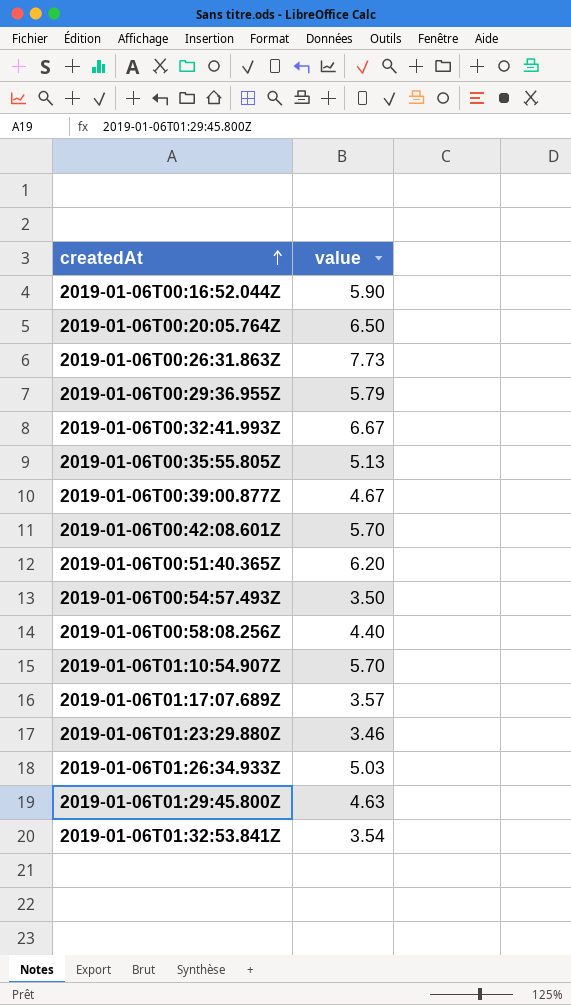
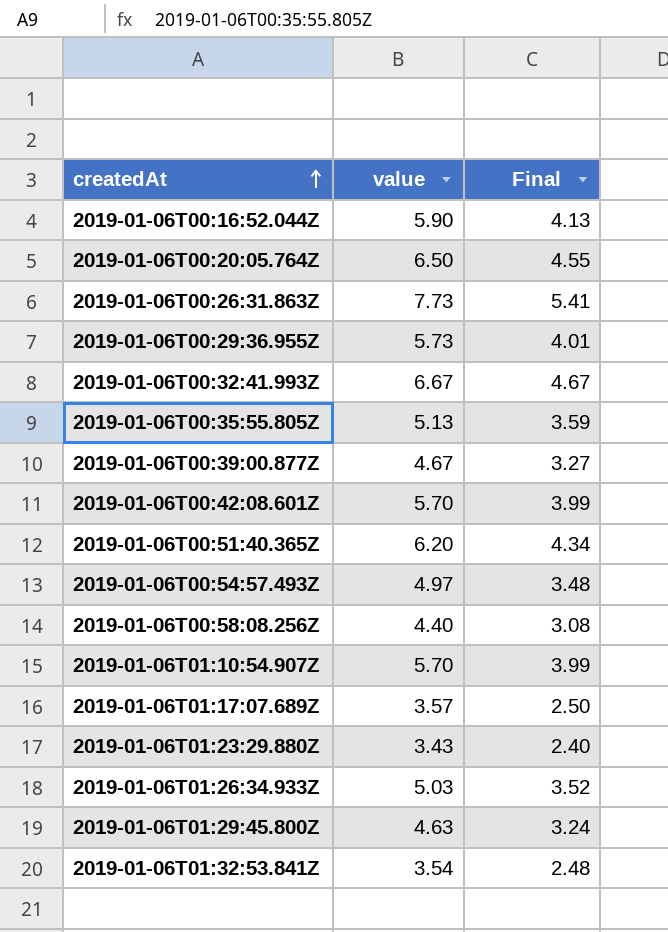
column Final | formula: none -> [value] * 0.7
2019-01-06T00:29:36.955Z | value: 5.79 -> 5.73
2019-01-06T00:54:57.493Z | value: 3.50 -> 4.97
2019-01-06T01:23:29.880Z | value: 3.46 -> 3.43

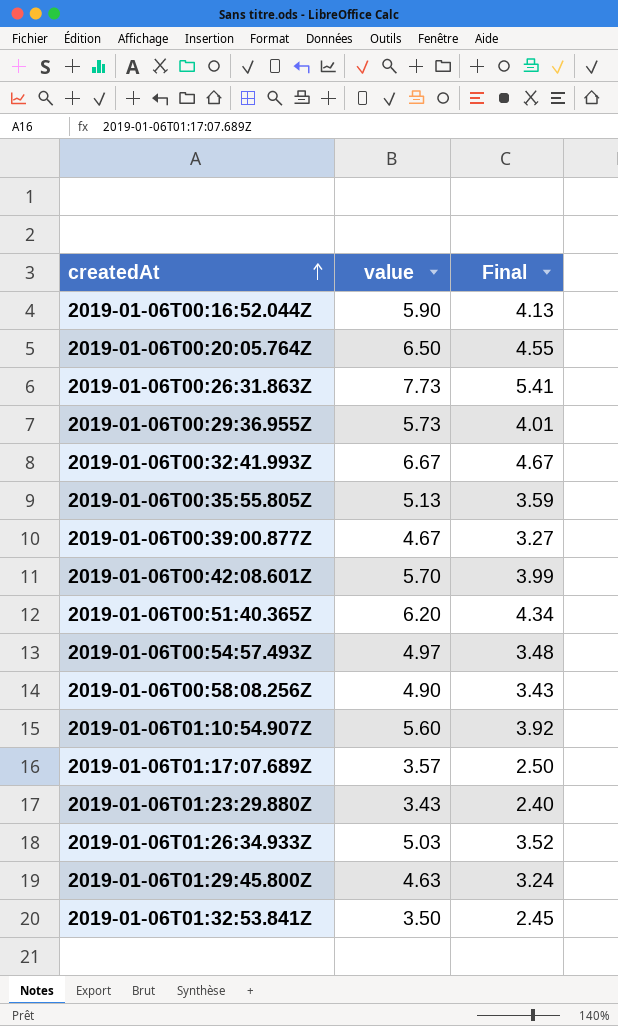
2019-01-06T00:58:08.256Z | value: 4.40 -> 4.90
2019-01-06T00:58:08.256Z | Final: 3.08 -> 3.43
2019-01-06T01:10:54.907Z | value: 5.70 -> 5.60
2019-01-06T01:10:54.907Z | Final: 3.99 -> 3.92
2019-01-06T01:32:53.841Z | value: 3.54 -> 3.50
2019-01-06T01:32:53.841Z | Final: 2.48 -> 2.45

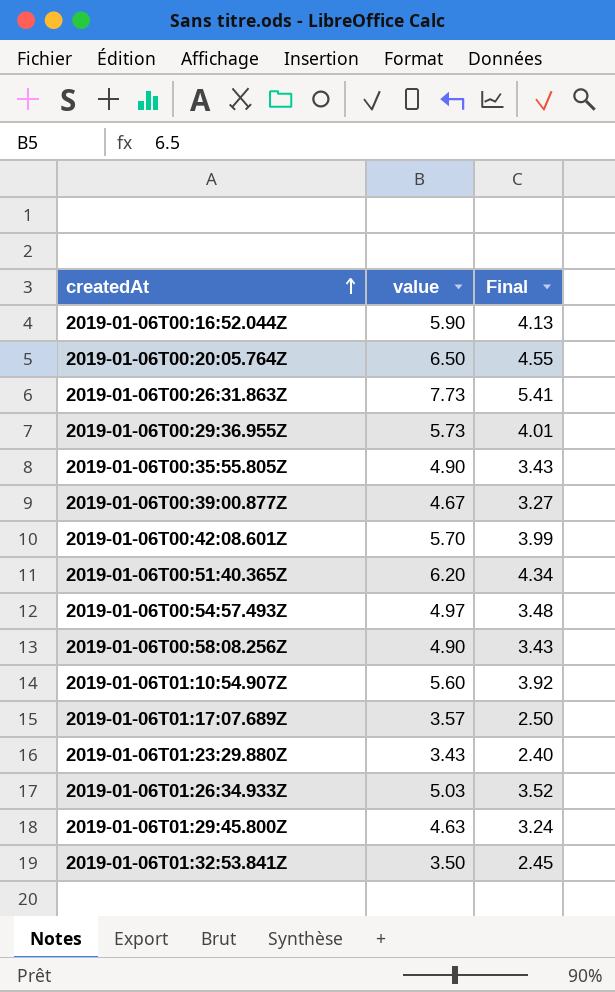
row 2019-01-06T00:32:41.993Z: 6.67 | 4.67 -> none
2019-01-06T00:35:55.805Z | value: 5.13 -> 4.90
2019-01-06T00:35:55.805Z | Final: 3.59 -> 3.43

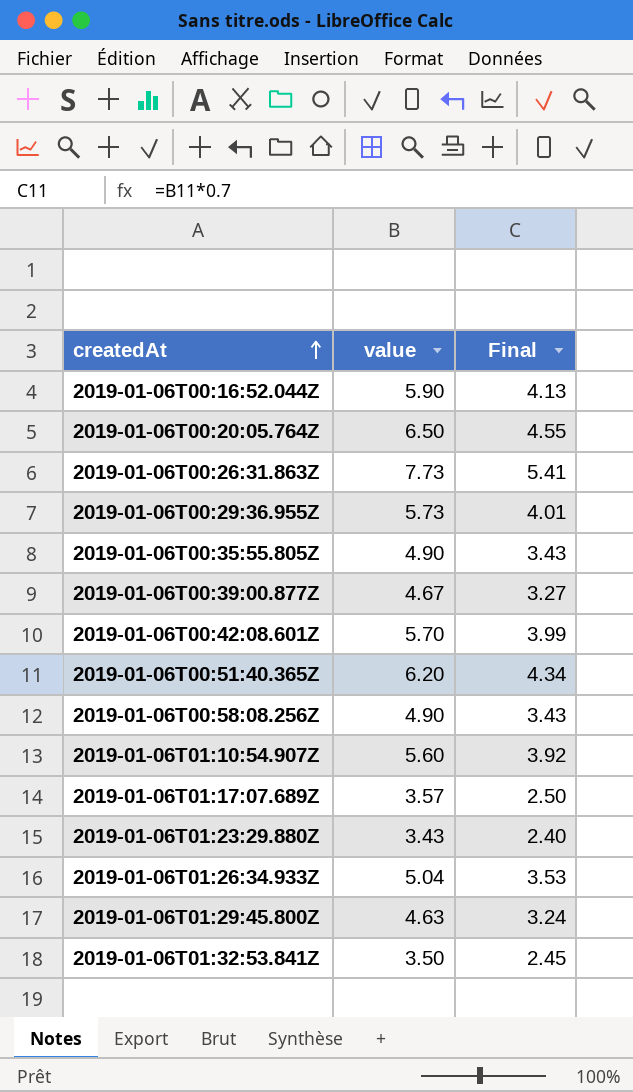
row 2019-01-06T00:54:57.493Z: 4.97 | 3.48 -> none
2019-01-06T01:26:34.933Z | value: 5.03 -> 5.04
2019-01-06T01:26:34.933Z | Final: 3.52 -> 3.53

